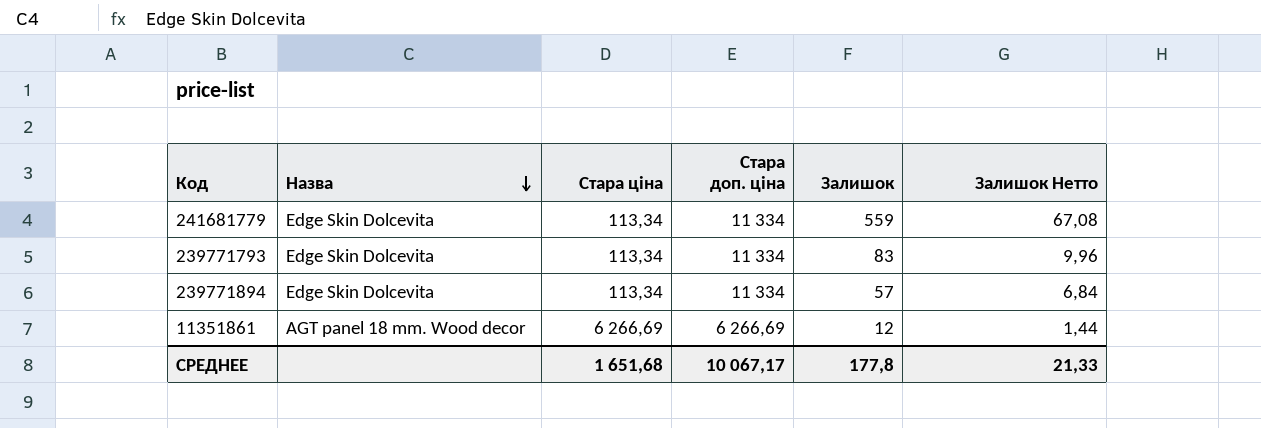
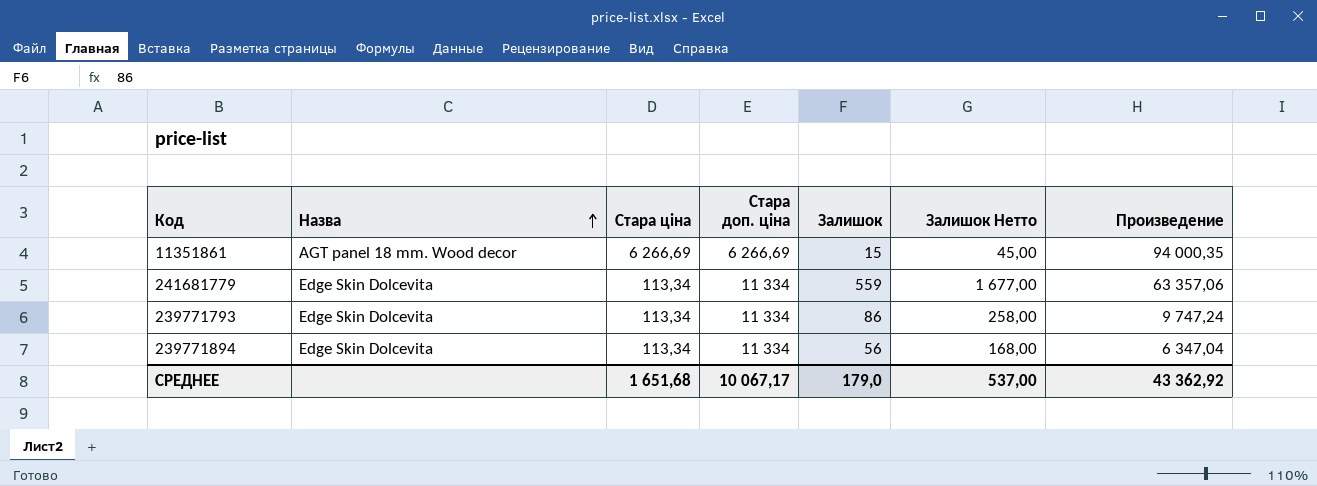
row order: Назва descending -> Назва ascending
column Залишок Нетто | formula: [Залишок] * 0,12 -> [Залишок] * 3
column Произведение | formula: none -> [Стара ціна] * [Залишок]
11351861 | Залишок: 12 -> 15
239771793 | Залишок: 83 -> 86
239771894 | Залишок: 57 -> 56
СРЕДНЕЕ | Залишок: 177,8 -> 179,0
СРЕДНЕЕ | Залишок Нетто: 21,33 -> 537,00

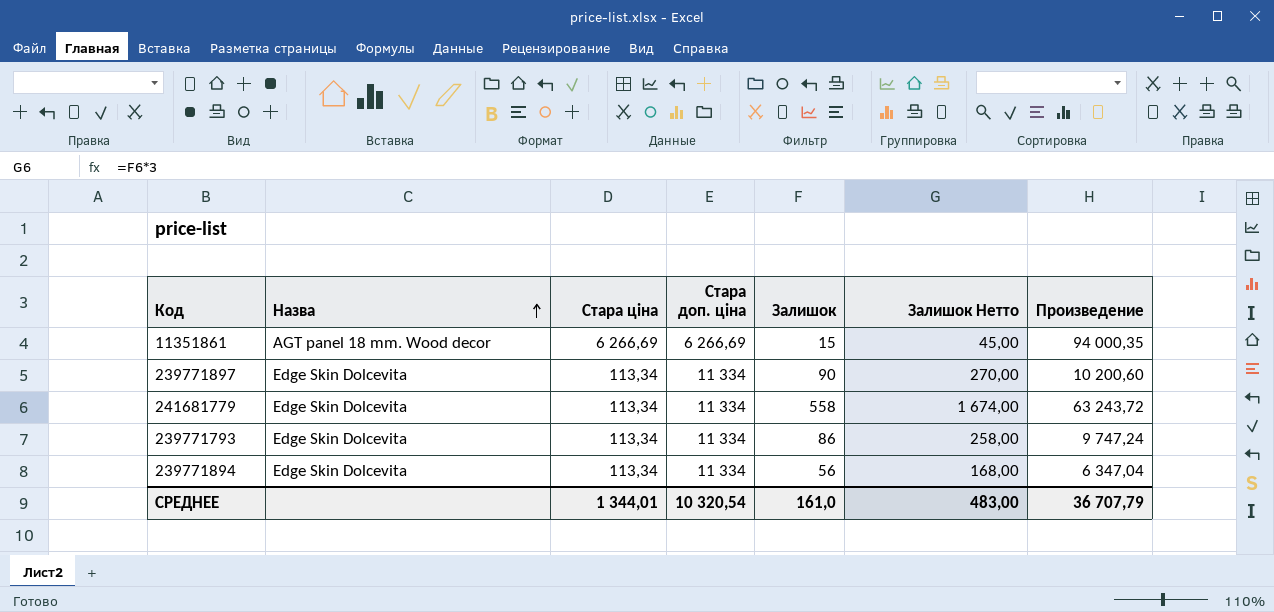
row 239771897: none -> Edge Skin Dolcevita | 113,34 | 11 334 | 90 | 270,00 | 10 200,60
241681779 | Залишок: 559 -> 558
241681779 | Залишок Нетто: 1 677,00 -> 1 674,00
241681779 | Произведение: 63 357,06 -> 63 243,72
СРЕДНЕЕ | Стара ціна: 1 651,68 -> 1 344,01
СРЕДНЕЕ | Стара доп. ціна: 10 067,17 -> 10 320,54
СРЕДНЕЕ | Залишок: 179,0 -> 161,0
СРЕДНЕЕ | Залишок Нетто: 537,00 -> 483,00
СРЕДНЕЕ | Произведение: 43 362,92 -> 36 707,79

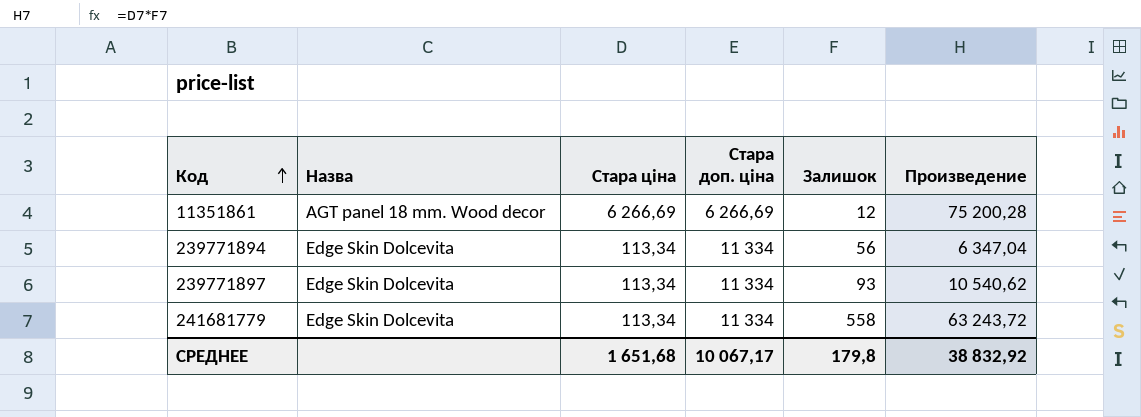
row order: Назва ascending -> Код ascending
column Залишок Нетто | formula: [Залишок] * 3 -> none
row 239771793: Edge Skin Dolcevita | 113,34 | 11 334 | 86 | 258,00 | 9 747,24 -> none
11351861 | Залишок: 15 -> 12
11351861 | Произведение: 94 000,35 -> 75 200,28
239771897 | Залишок: 90 -> 93
239771897 | Произведение: 10 200,60 -> 10 540,62
СРЕДНЕЕ | Стара ціна: 1 344,01 -> 1 651,68
СРЕДНЕЕ | Стара доп. ціна: 10 320,54 -> 10 067,17
СРЕДНЕЕ | Залишок: 161,0 -> 179,8
СРЕДНЕЕ | Произведение: 36 707,79 -> 38 832,92

